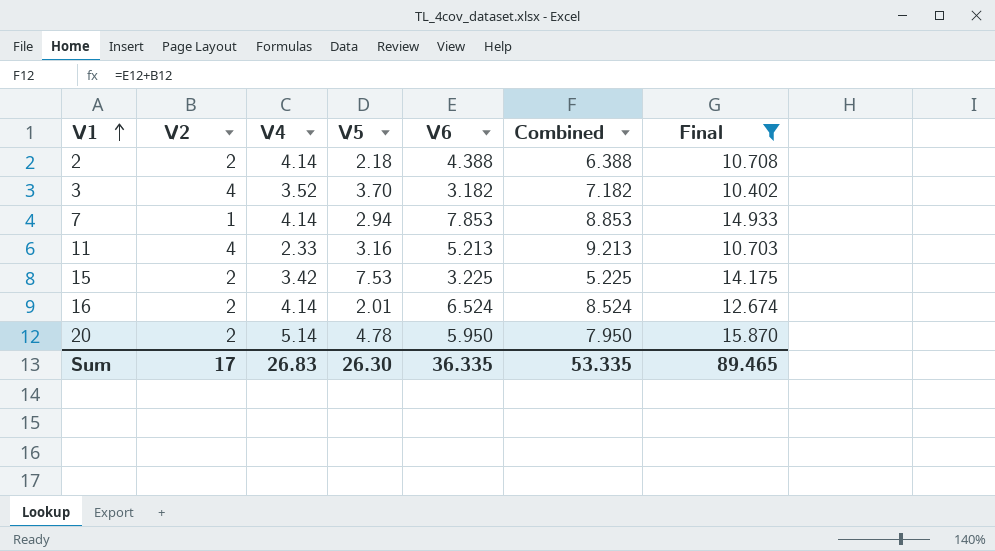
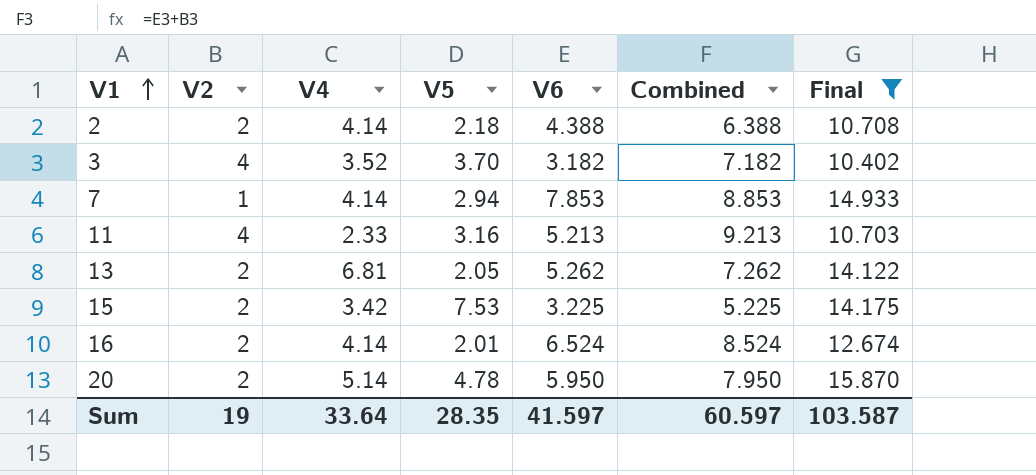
row 13: none -> 2 | 6.81 | 2.05 | 5.262 | 7.262 | 14.122
Sum | V2: 17 -> 19
Sum | V4: 26.83 -> 33.64
Sum | V5: 26.30 -> 28.35
Sum | V6: 36.335 -> 41.597
Sum | Combined: 53.335 -> 60.597
Sum | Final: 89.465 -> 103.587

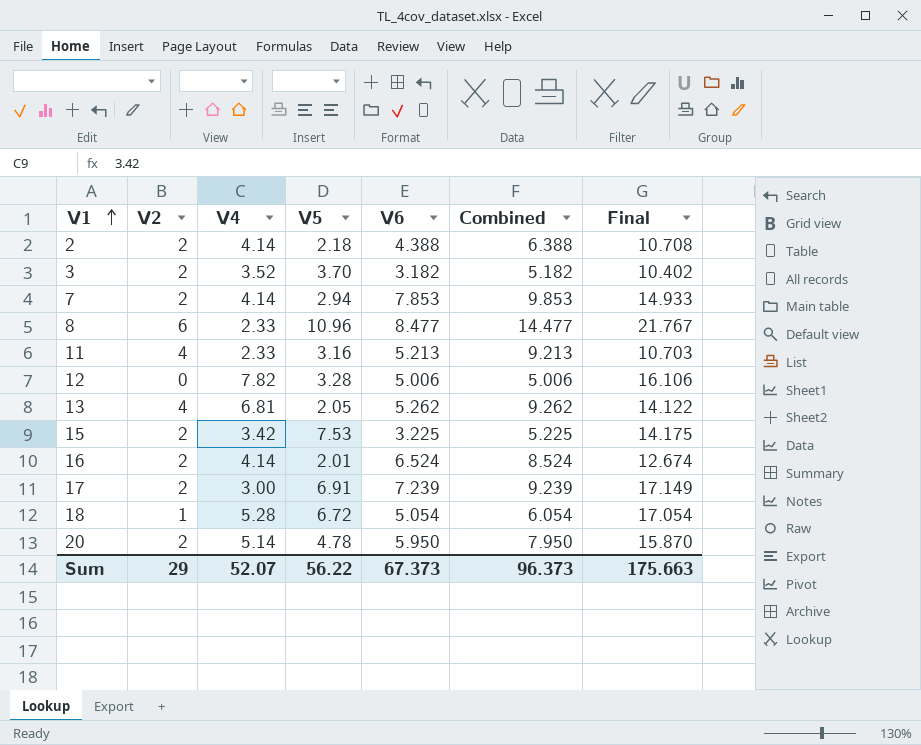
filter: Final <= 15.870 -> none
3 | V2: 4 -> 2
3 | Combined: 7.182 -> 5.182
7 | V2: 1 -> 2
7 | Combined: 8.853 -> 9.853
13 | V2: 2 -> 4
13 | Combined: 7.262 -> 9.262
Sum | V2: 19 -> 29
Sum | V4: 33.64 -> 52.07
Sum | V5: 28.35 -> 56.22
Sum | V6: 41.597 -> 67.373
Sum | Combined: 60.597 -> 96.373
Sum | Final: 103.587 -> 175.663

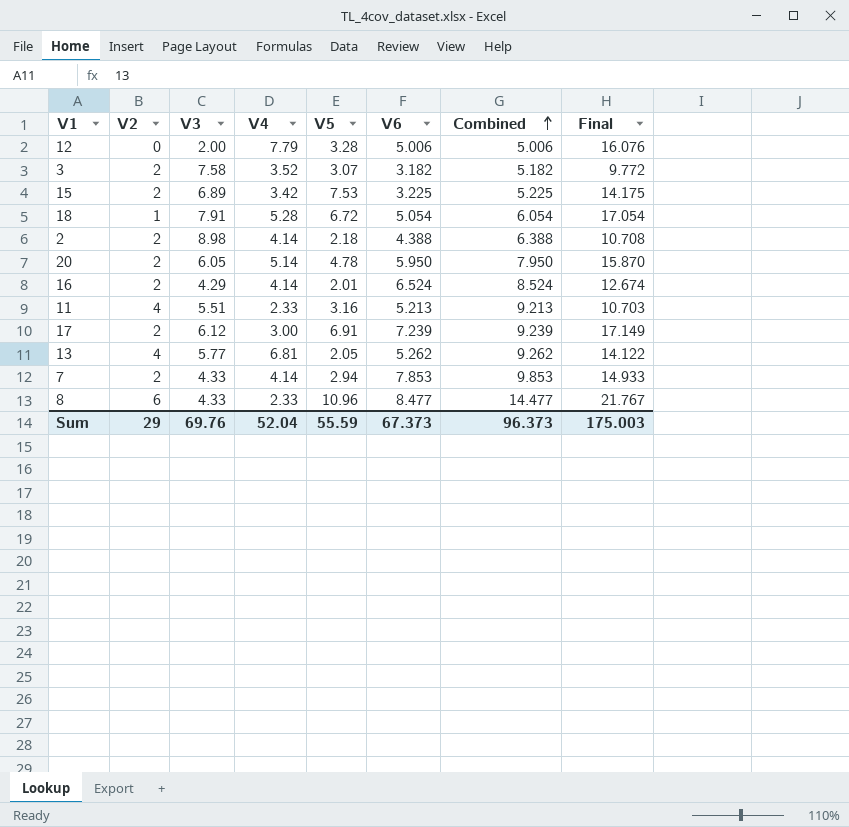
row order: V1 ascending -> Combined ascending
column V3 | position: none -> 3
12 | V4: 7.82 -> 7.79
12 | Final: 16.106 -> 16.076
3 | V5: 3.70 -> 3.07
3 | Final: 10.402 -> 9.772
Sum | V4: 52.07 -> 52.04
Sum | V5: 56.22 -> 55.59
Sum | Final: 175.663 -> 175.003

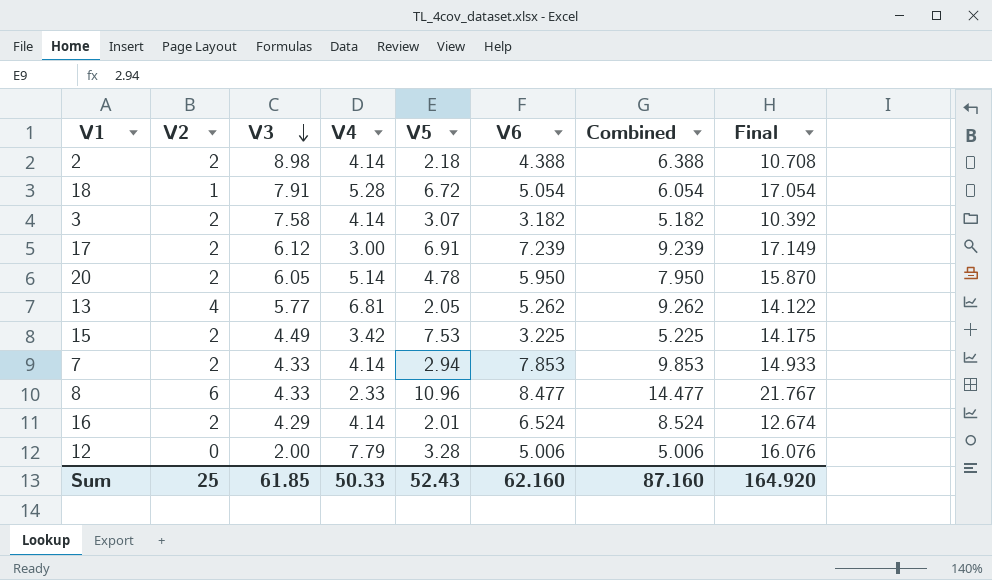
row order: Combined ascending -> V3 descending
row 11: 4 | 5.51 | 2.33 | 3.16 | 5.213 | 9.213 | 10.703 -> none
3 | V4: 3.52 -> 4.14
3 | Final: 9.772 -> 10.392
15 | V3: 6.89 -> 4.49
Sum | V2: 29 -> 25
Sum | V3: 69.76 -> 61.85
Sum | V4: 52.04 -> 50.33
Sum | V5: 55.59 -> 52.43
Sum | V6: 67.373 -> 62.160
Sum | Combined: 96.373 -> 87.160
Sum | Final: 175.003 -> 164.920

